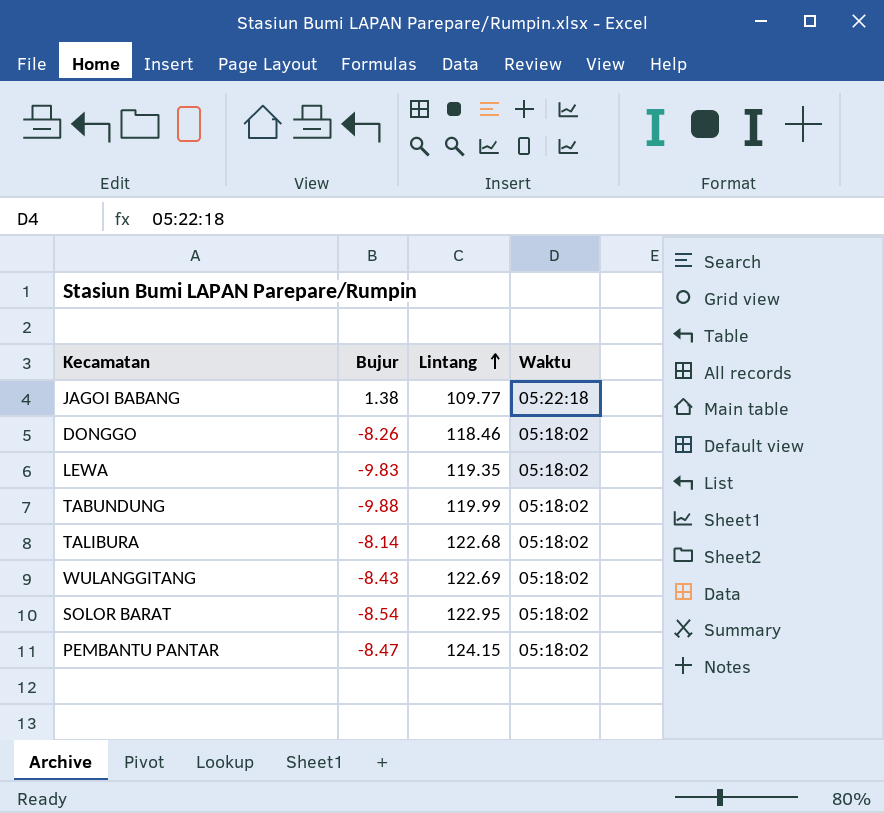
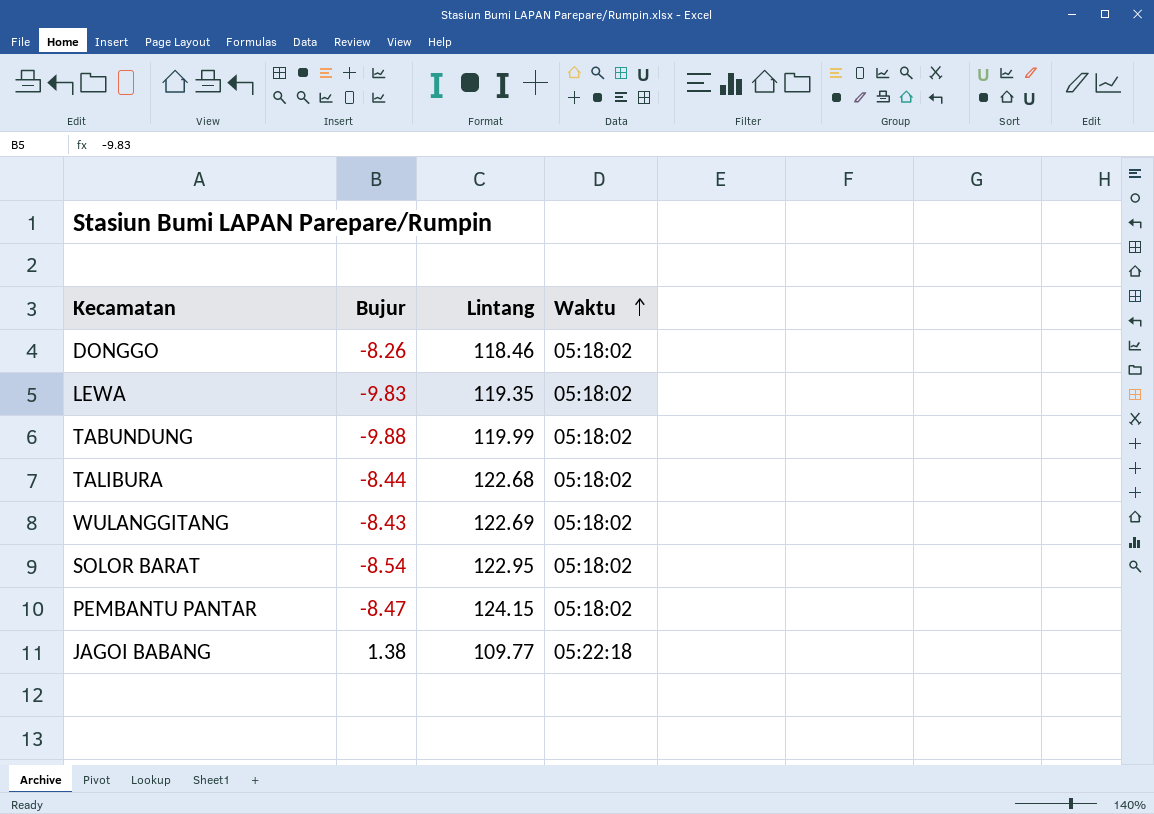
row order: Lintang ascending -> Waktu ascending
TALIBURA | Bujur: -8.14 -> -8.44

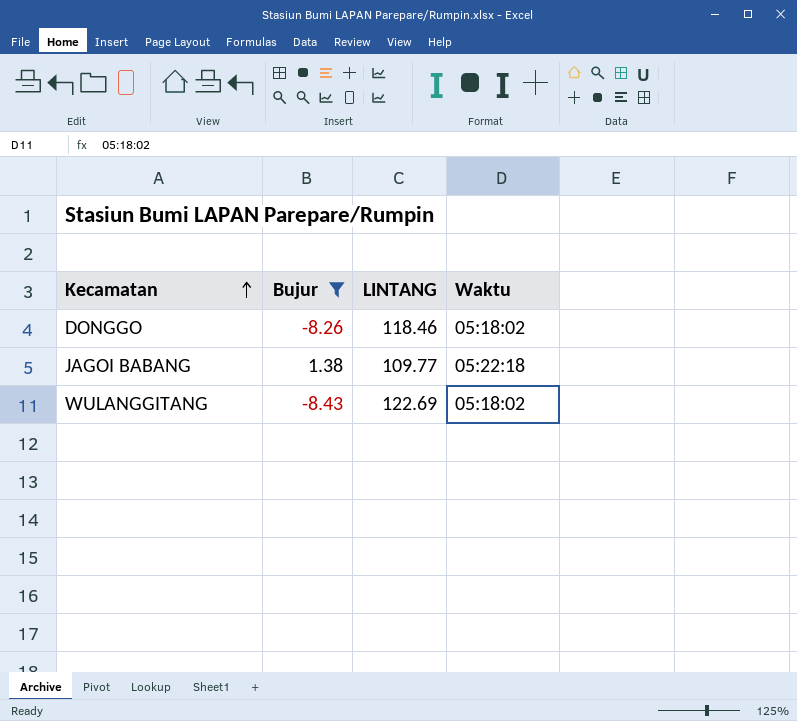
filter: none -> Bujur >= -8.43
row order: Waktu ascending -> Kecamatan ascending
column name: Lintang -> LINTANG

